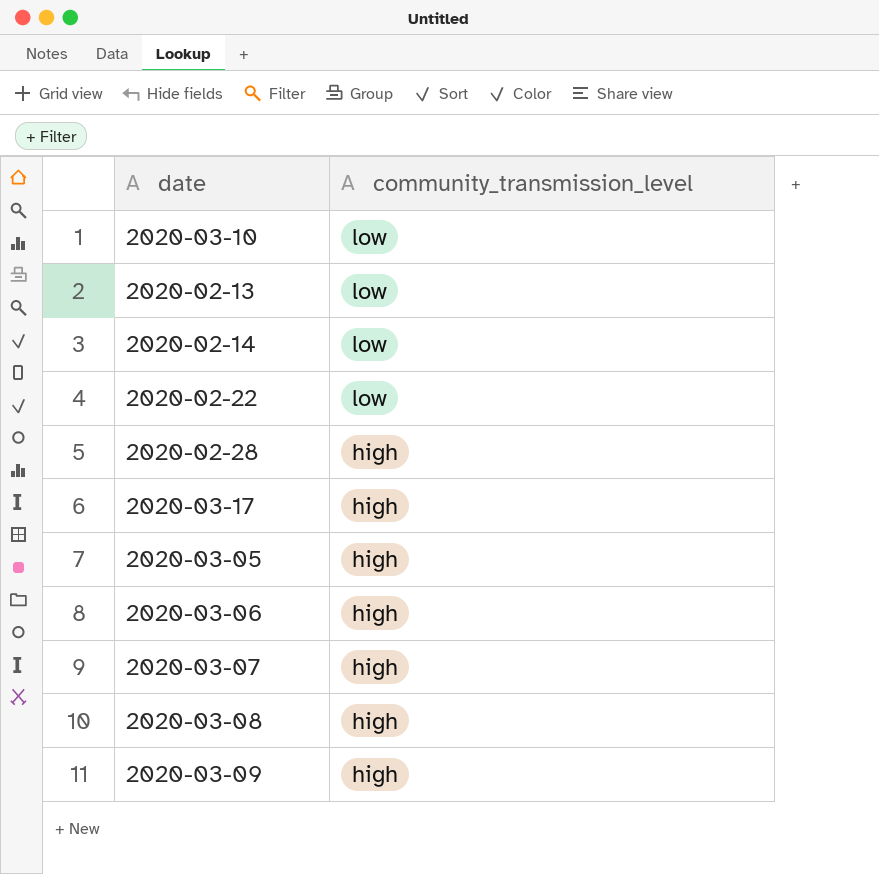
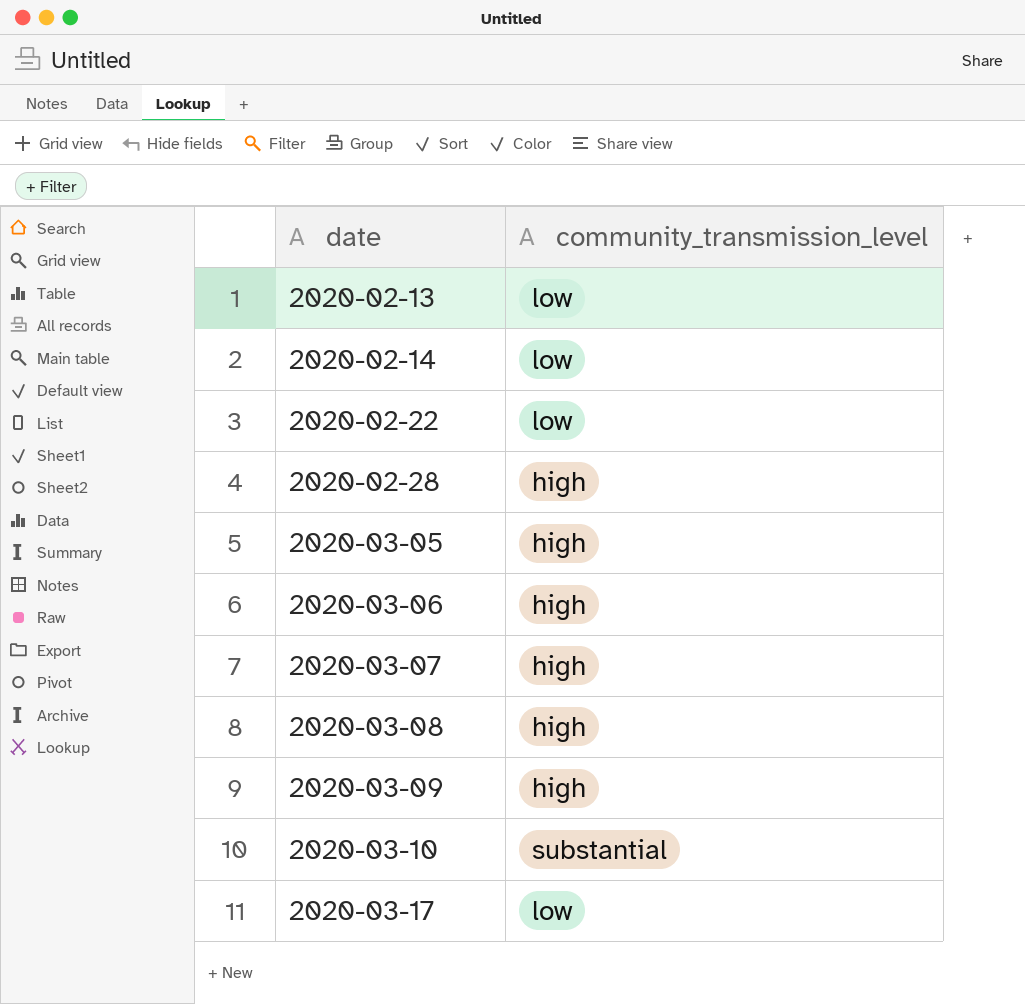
row order: community_transmission_level descending -> date ascending
2020-03-10 | community_transmission_level: low -> substantial
2020-03-17 | community_transmission_level: high -> low

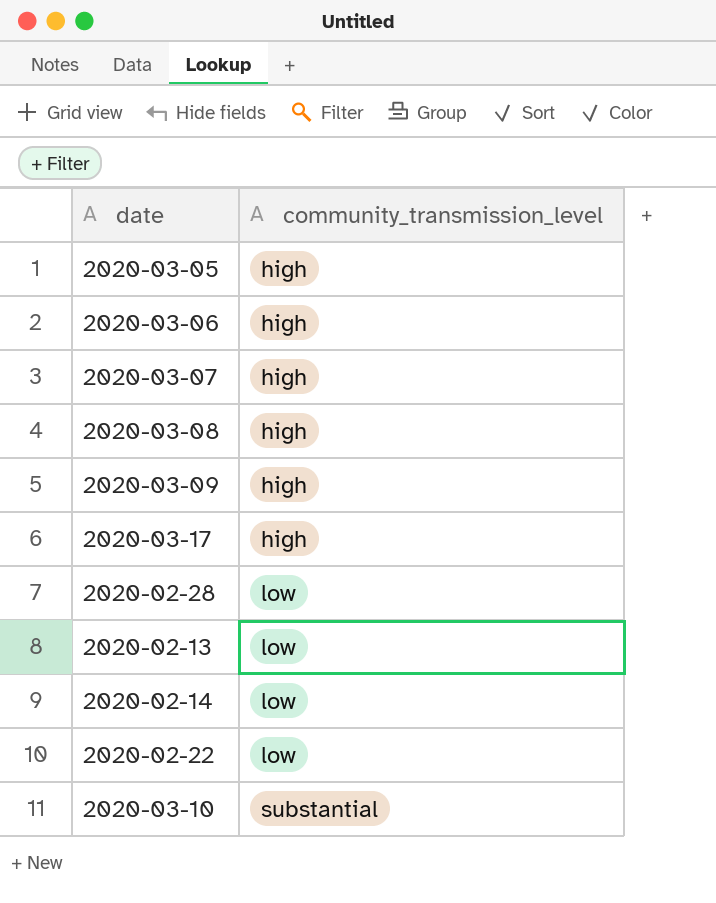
row order: date ascending -> community_transmission_level ascending
2020-03-17 | community_transmission_level: low -> high
2020-02-28 | community_transmission_level: high -> low

